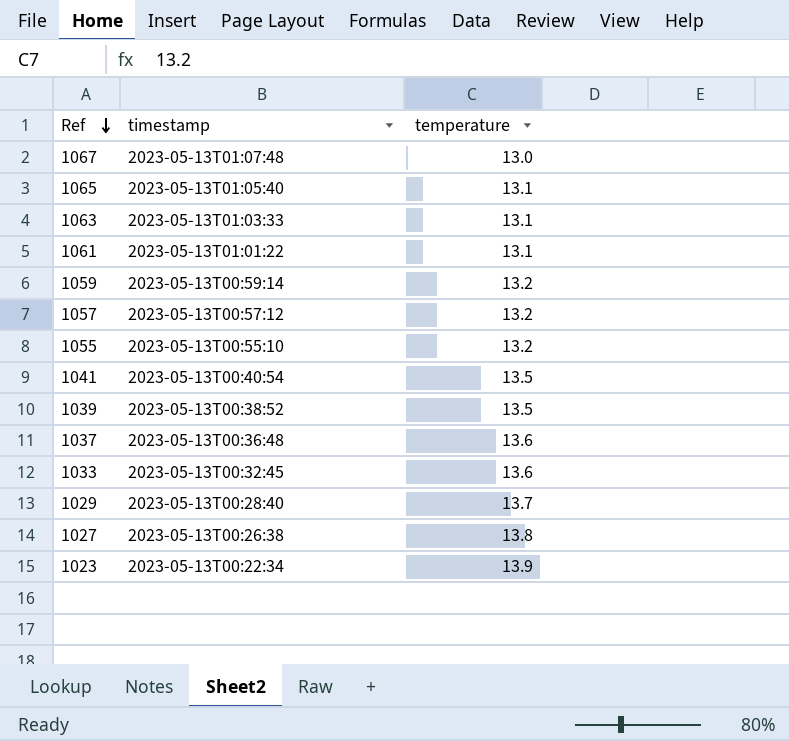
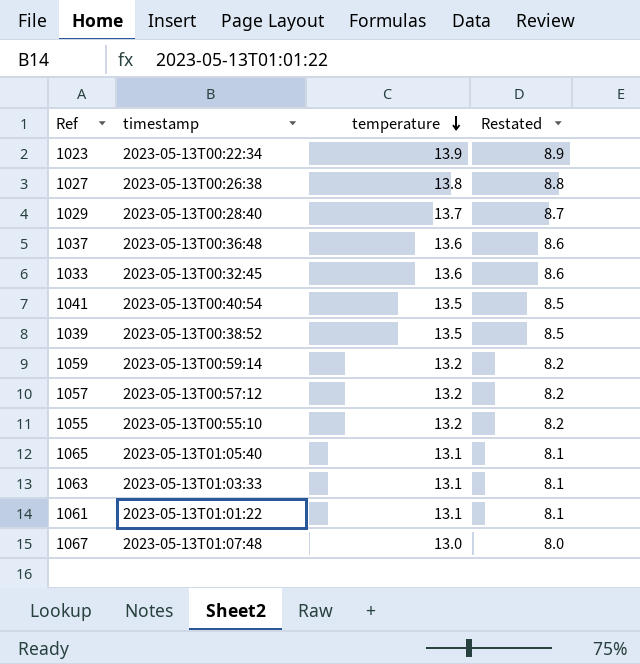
row order: Ref descending -> temperature descending
column Restated | formula: none -> [temperature] - 5

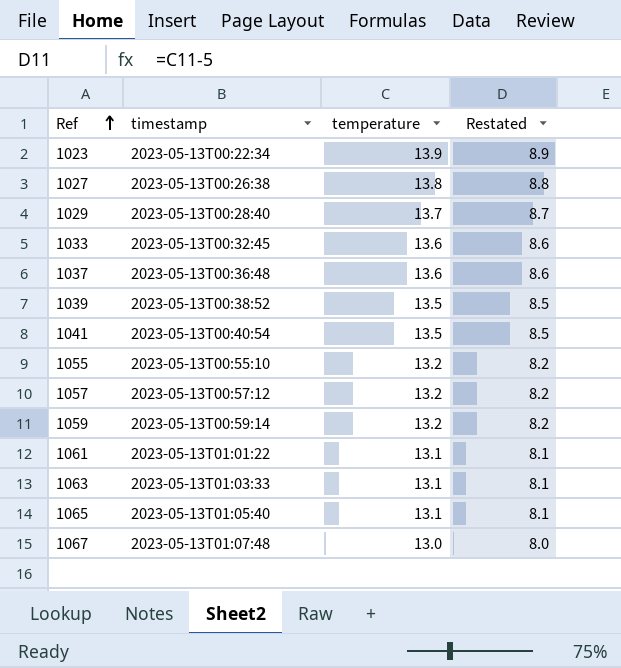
row order: temperature descending -> Ref ascending

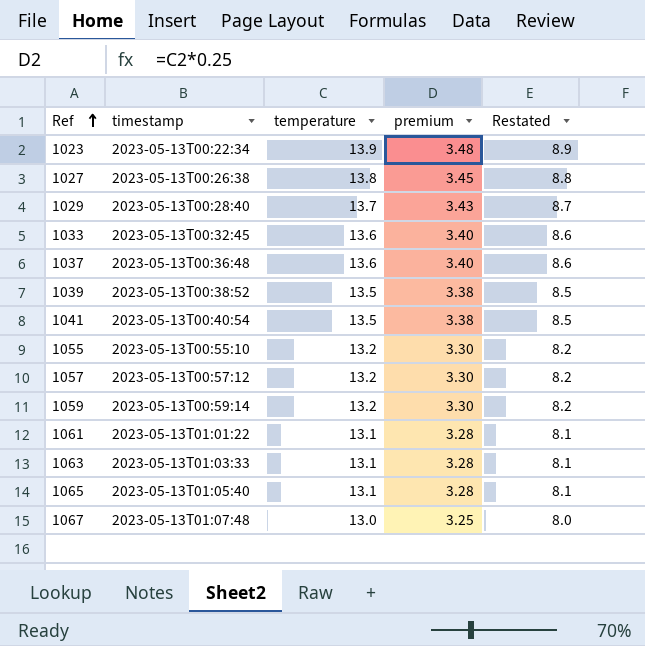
column premium | formula: none -> [temperature] * 0.25

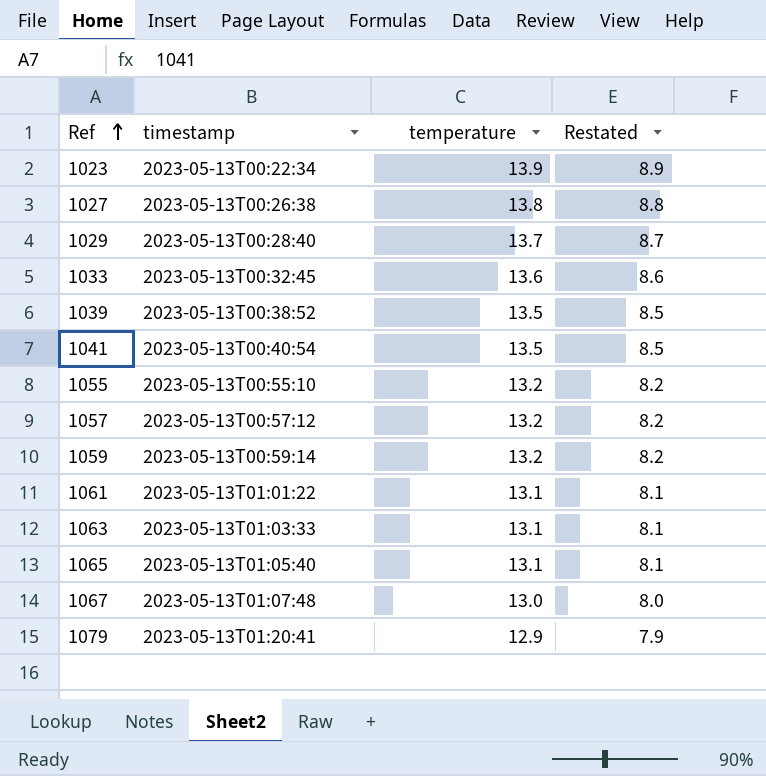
column premium | formula: [temperature] * 0.25 -> none
row 1037: 2023-05-13T00:36:48 | 13.6 | 3.40 | 8.6 -> none
row 1079: none -> 2023-05-13T01:20:41 | 12.9 | 7.9

